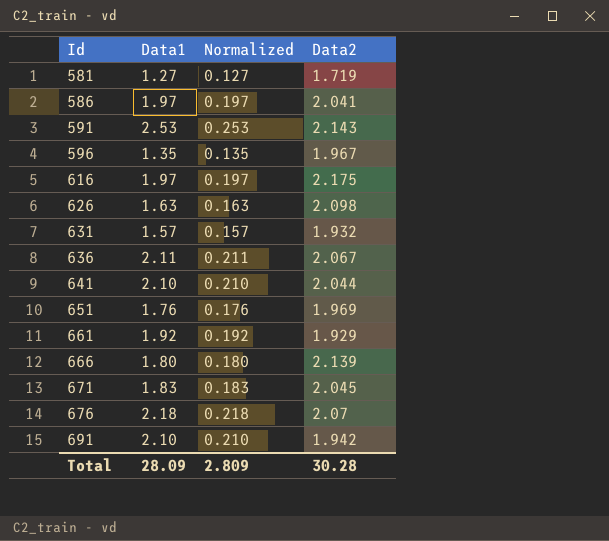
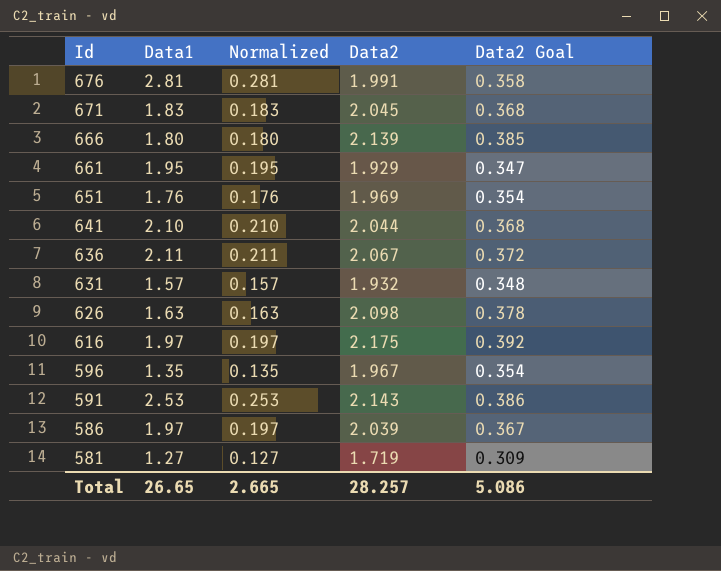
row order: Id ascending -> Id descending
column Data2 Goal | formula: none -> [Data2] * 0.18
row 691: 2.10 | 0.210 | 1.942 -> none
676 | Data1: 2.18 -> 2.81
676 | Normalized: 0.218 -> 0.281
676 | Data2: 2.07 -> 1.991
661 | Data1: 1.92 -> 1.95
661 | Normalized: 0.192 -> 0.195
586 | Data2: 2.041 -> 2.039
Total | Data1: 28.09 -> 26.65
Total | Normalized: 2.809 -> 2.665
Total | Data2: 30.28 -> 28.257

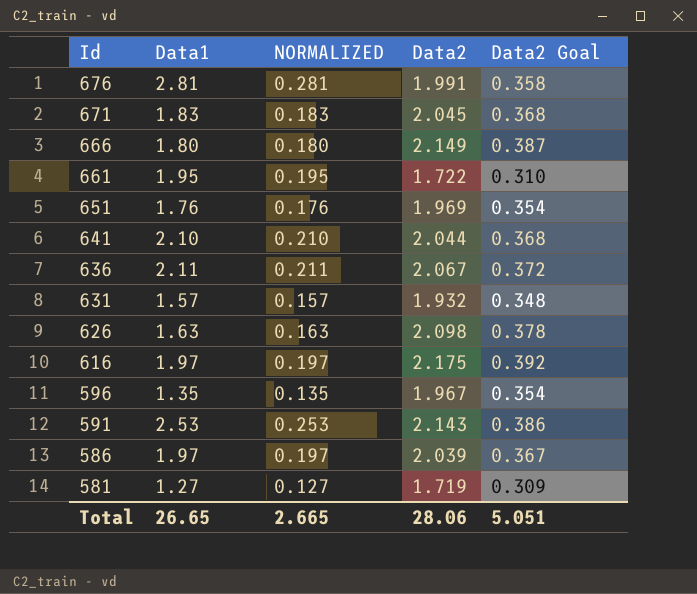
column name: Normalized -> NORMALIZED
666 | Data2: 2.139 -> 2.149
666 | Data2 Goal: 0.385 -> 0.387
661 | Data2: 1.929 -> 1.722
661 | Data2 Goal: 0.347 -> 0.310
Total | Data2: 28.257 -> 28.06
Total | Data2 Goal: 5.086 -> 5.051

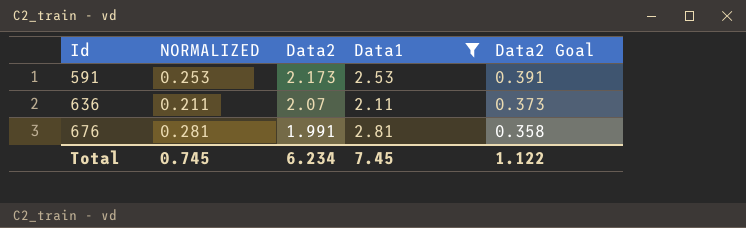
filter: none -> Data1 >= 2.11
row order: Id descending -> Id ascending
column Data1 | position: 2 -> 4
591 | Data2: 2.143 -> 2.173
591 | Data2 Goal: 0.386 -> 0.391
636 | Data2: 2.067 -> 2.07
636 | Data2 Goal: 0.372 -> 0.373
Total | NORMALIZED: 2.665 -> 0.745
Total | Data2: 28.06 -> 6.234
Total | Data1: 26.65 -> 7.45
Total | Data2 Goal: 5.051 -> 1.122

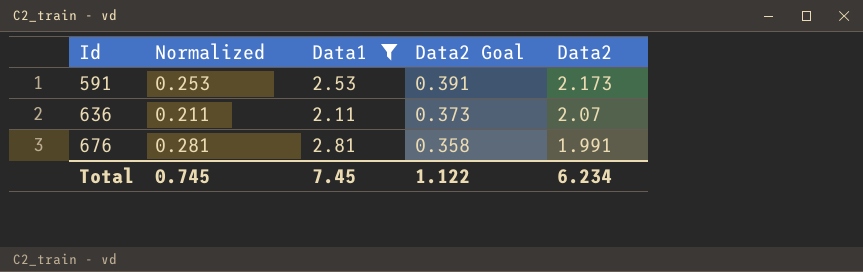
column name: NORMALIZED -> Normalized
column Data2 | position: 3 -> 5

